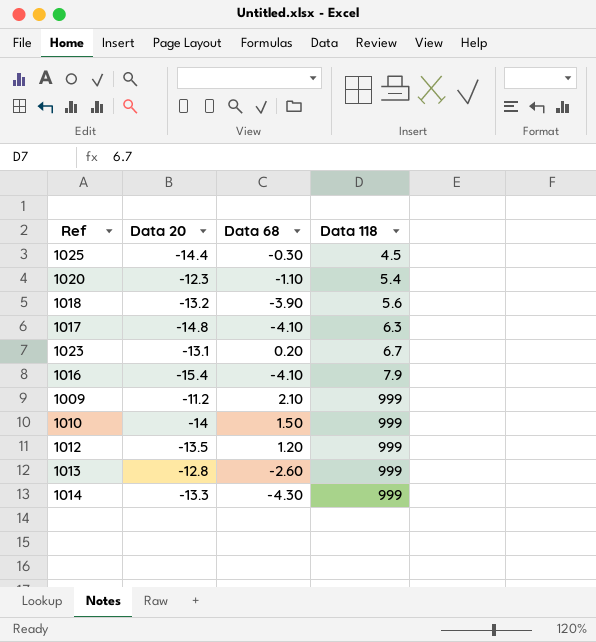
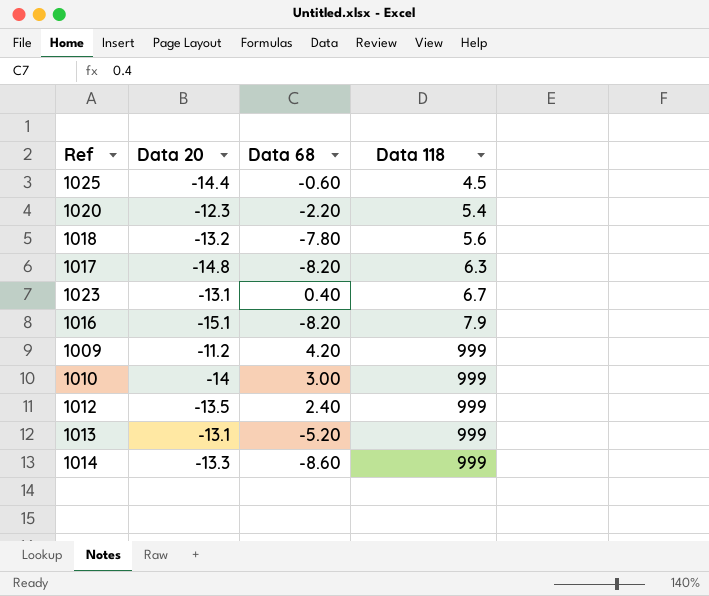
1025 | Data 68: -0.30 -> -0.60
1020 | Data 68: -1.10 -> -2.20
1018 | Data 68: -3.90 -> -7.80
1017 | Data 68: -4.10 -> -8.20
1023 | Data 68: 0.20 -> 0.40
1016 | Data 20: -15.4 -> -15.1
1016 | Data 68: -4.10 -> -8.20
1009 | Data 68: 2.10 -> 4.20
1010 | Data 68: 1.50 -> 3.00
1012 | Data 68: 1.20 -> 2.40
1013 | Data 20: -12.8 -> -13.1
1013 | Data 68: -2.60 -> -5.20
1014 | Data 68: -4.30 -> -8.60

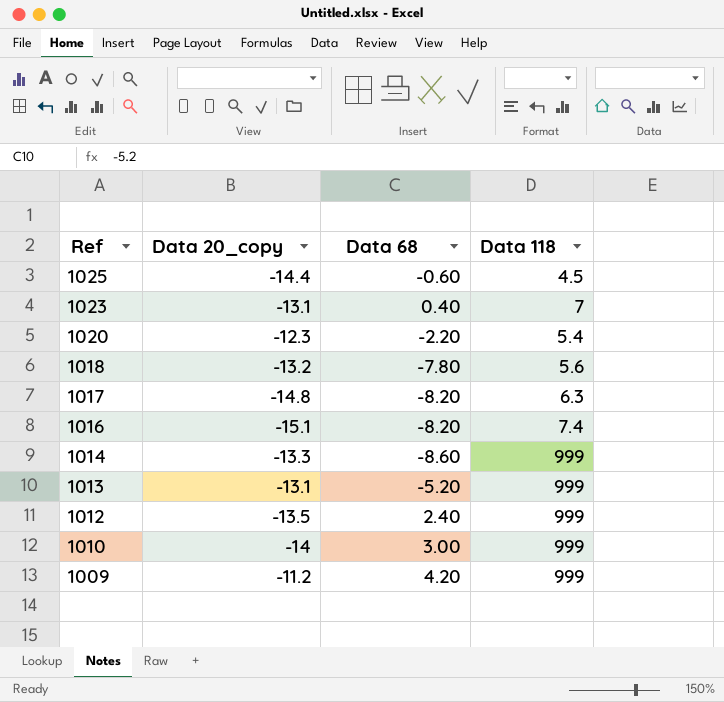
row order: Data 118 ascending -> Ref descending
column name: Data 20 -> Data 20_copy
1023 | Data 118: 6.7 -> 7
1016 | Data 118: 7.9 -> 7.4

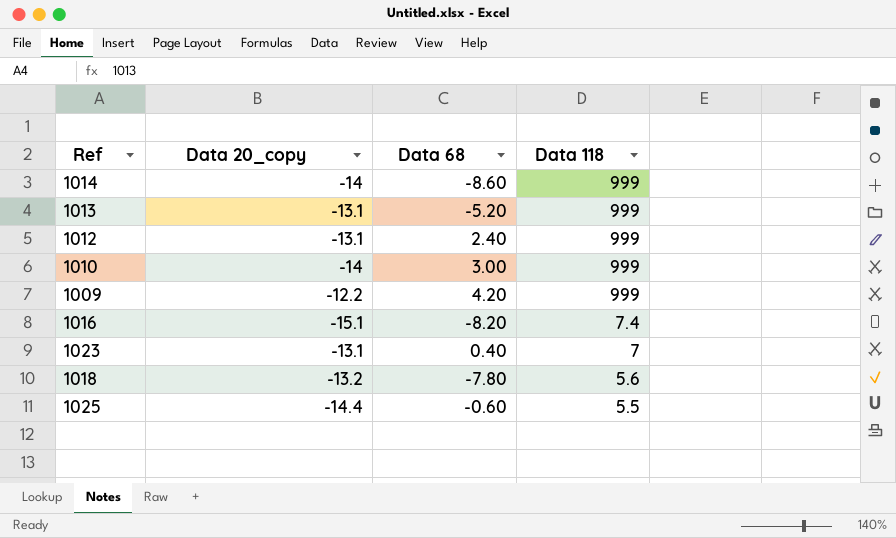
row order: Ref descending -> Data 118 descending
row 1020: -12.3 | -2.20 | 5.4 -> none
row 1017: -14.8 | -8.20 | 6.3 -> none
1014 | Data 20_copy: -13.3 -> -14
1012 | Data 20_copy: -13.5 -> -13.1
1009 | Data 20_copy: -11.2 -> -12.2
1025 | Data 118: 4.5 -> 5.5

